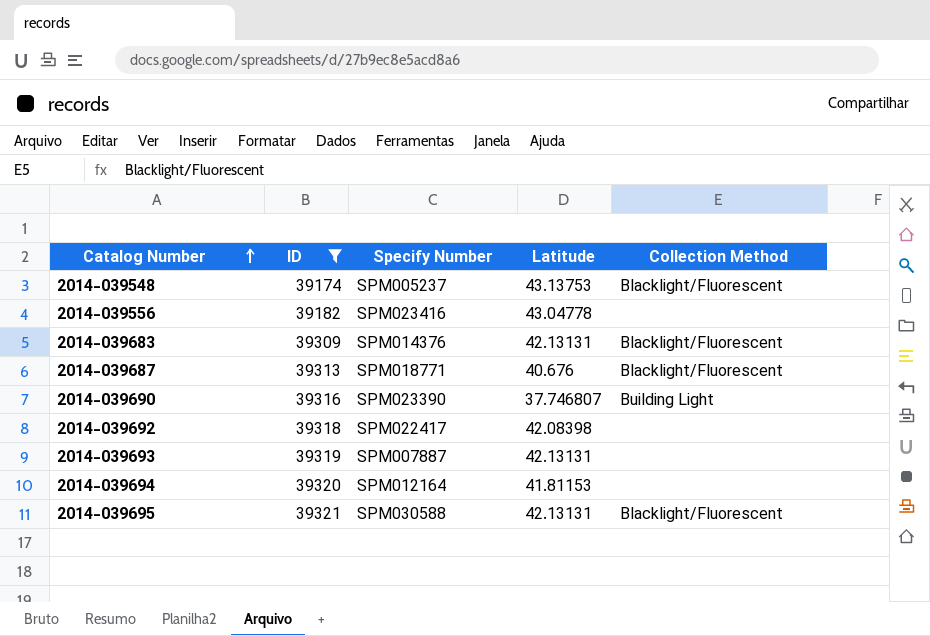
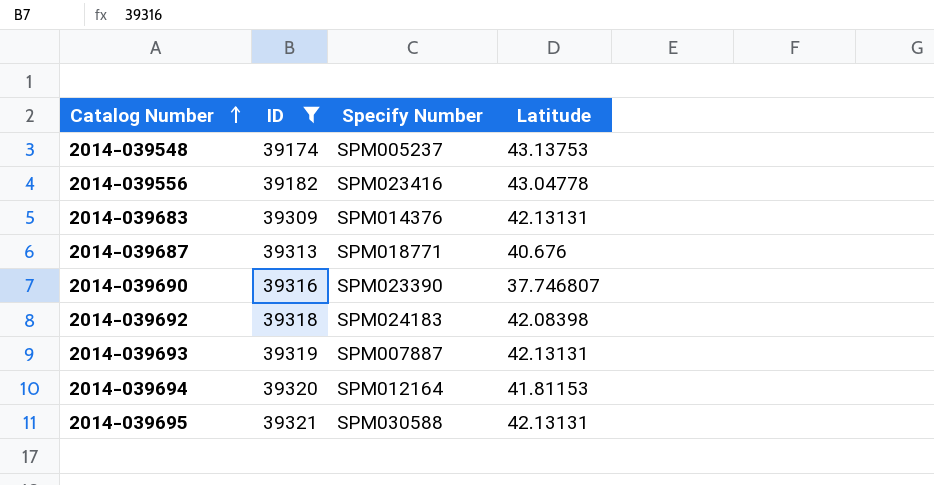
column Collection Method | position: 5 -> none
2014-039692 | Specify Number: SPM022417 -> SPM024183

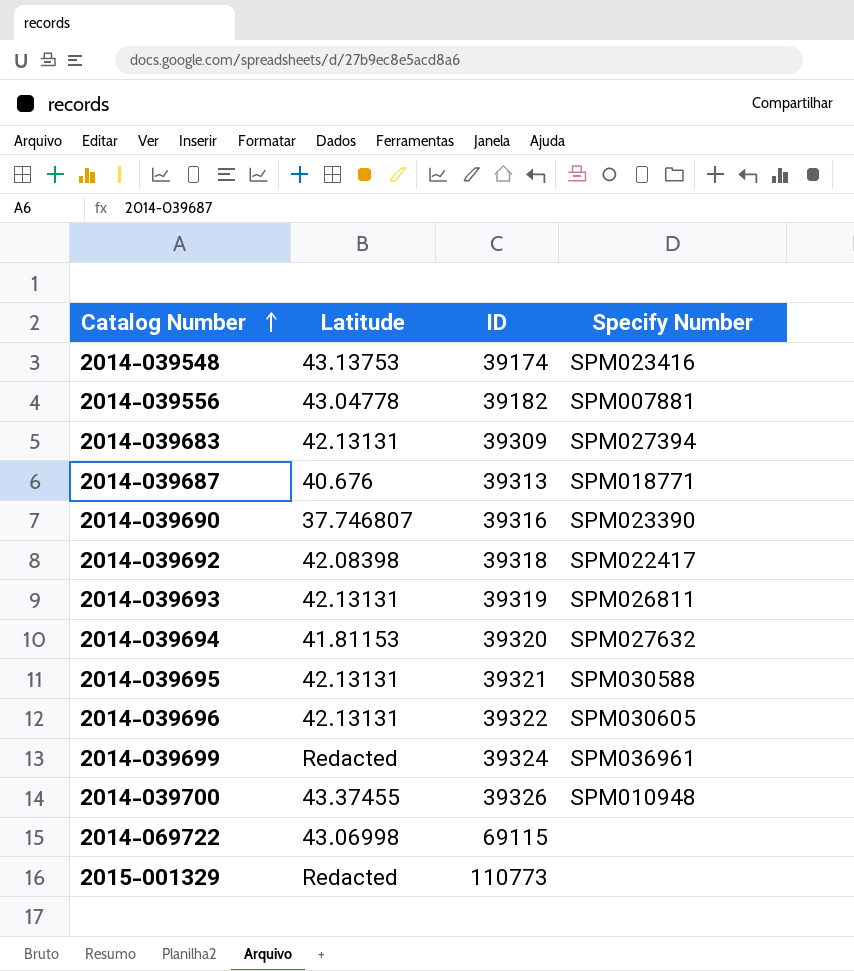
filter: ID <= 39321 -> none
column Latitude | position: 4 -> 2
2014-039548 | Specify Number: SPM005237 -> SPM023416
2014-039556 | Specify Number: SPM023416 -> SPM007881
2014-039683 | Specify Number: SPM014376 -> SPM027394
2014-039692 | Specify Number: SPM024183 -> SPM022417
2014-039693 | Specify Number: SPM007887 -> SPM026811
2014-039694 | Specify Number: SPM012164 -> SPM027632

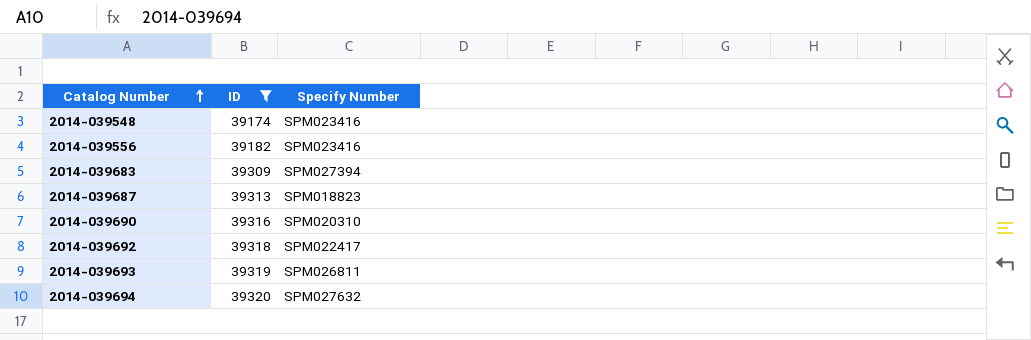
filter: none -> ID <= 39320
column Latitude | position: 2 -> none
2014-039556 | Specify Number: SPM007881 -> SPM023416
2014-039687 | Specify Number: SPM018771 -> SPM018823
2014-039690 | Specify Number: SPM023390 -> SPM020310

